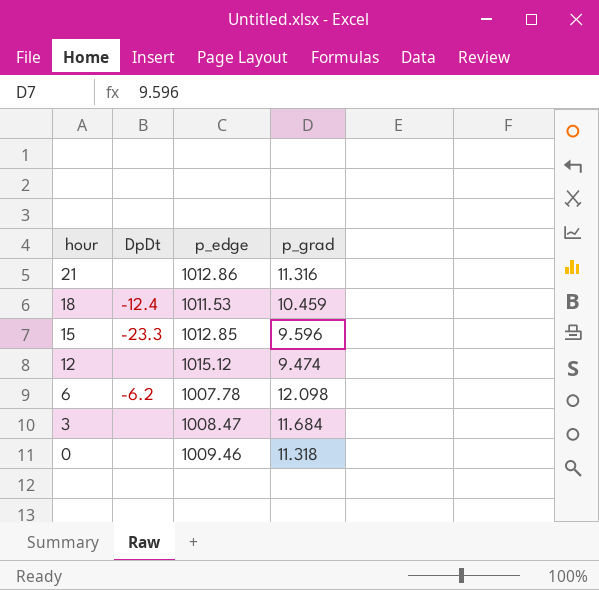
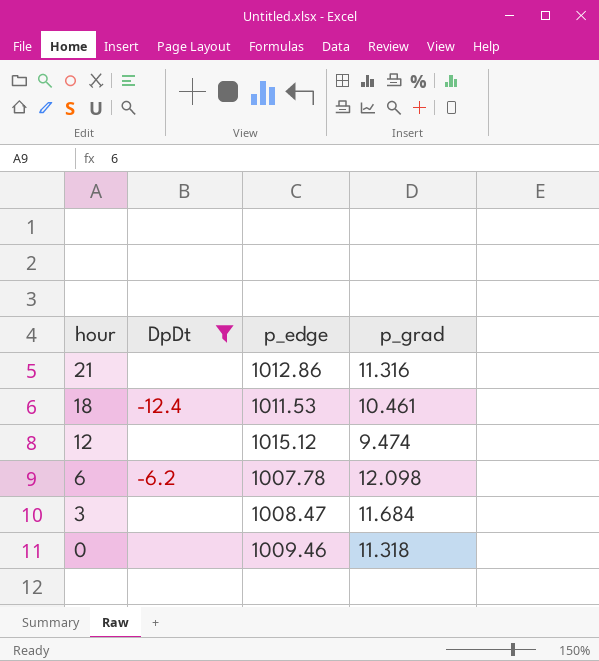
filter: none -> DpDt != -23.3
18 | p_grad: 10.459 -> 10.461

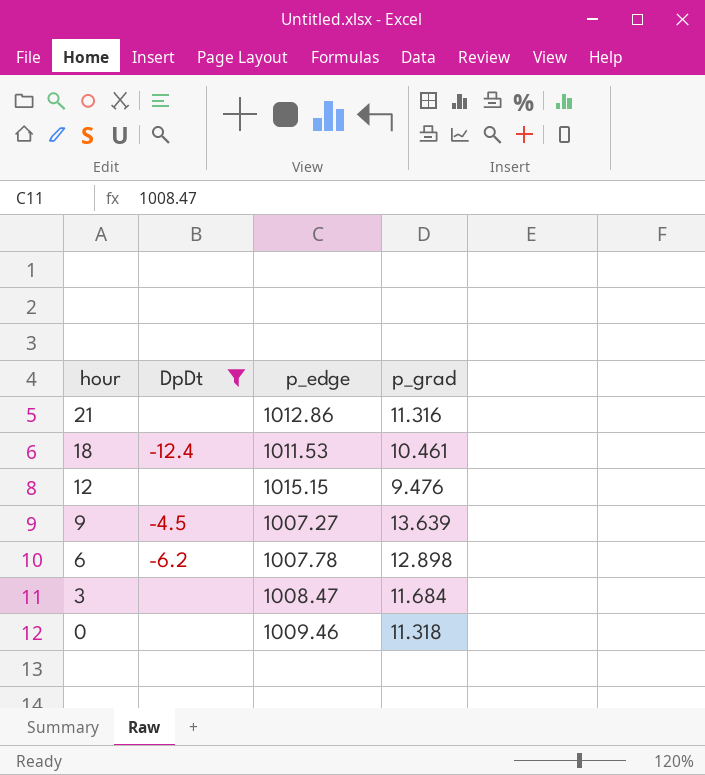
12 | p_edge: 1015.12 -> 1015.15
12 | p_grad: 9.474 -> 9.476
row 9: none -> -4.5 | 1007.27 | 13.639
6 | p_grad: 12.098 -> 12.898

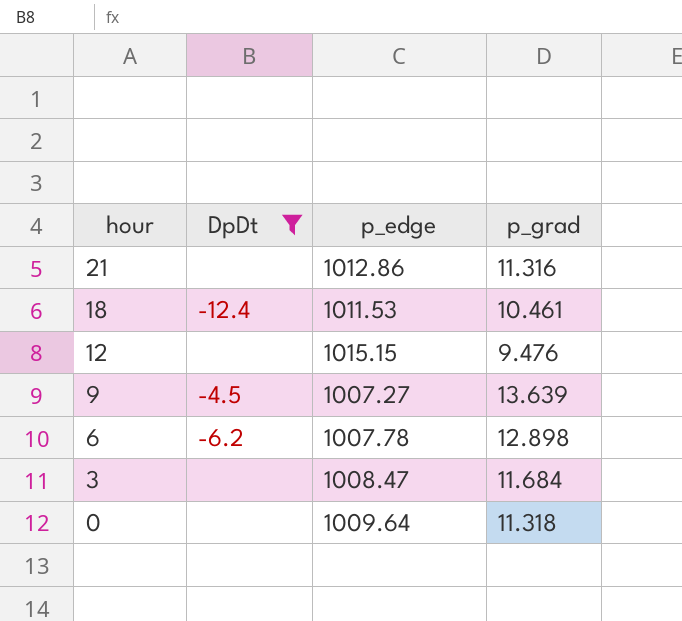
0 | p_edge: 1009.46 -> 1009.64

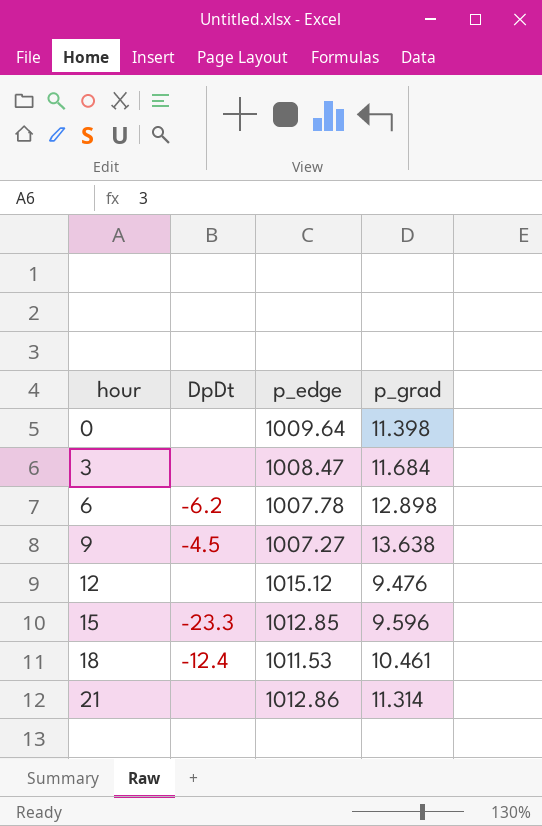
filter: DpDt != -23.3 -> none
row order: hour descending -> hour ascending
0 | p_grad: 11.318 -> 11.398
9 | p_grad: 13.639 -> 13.638
12 | p_edge: 1015.15 -> 1015.12
21 | p_grad: 11.316 -> 11.314

